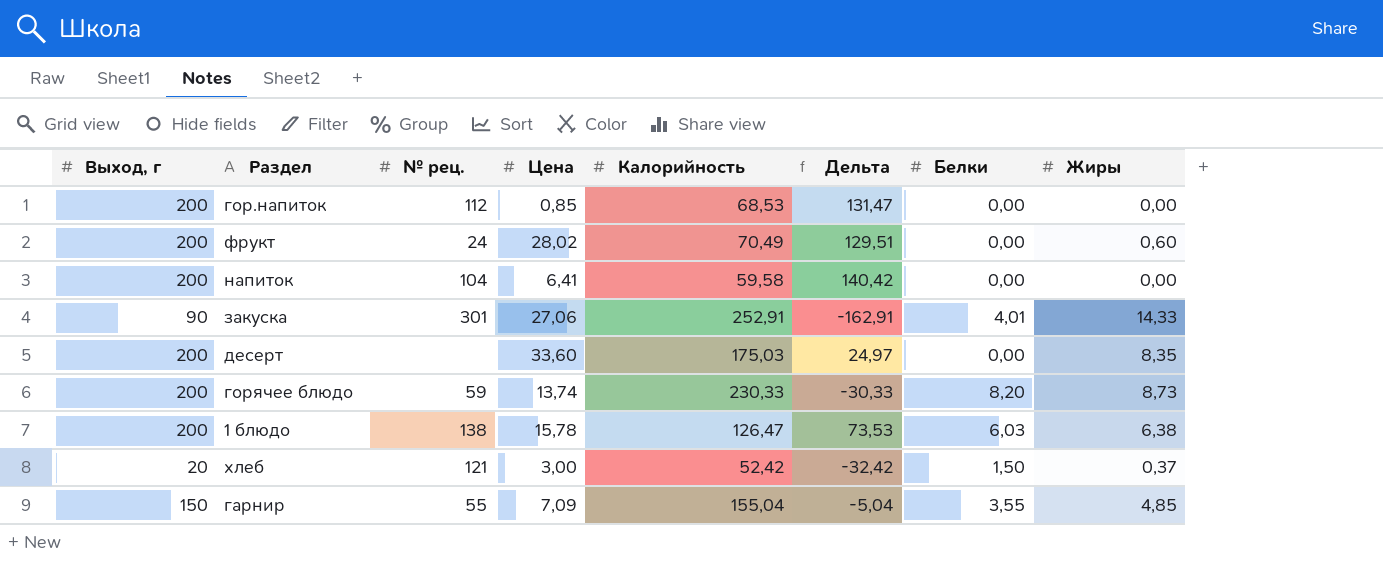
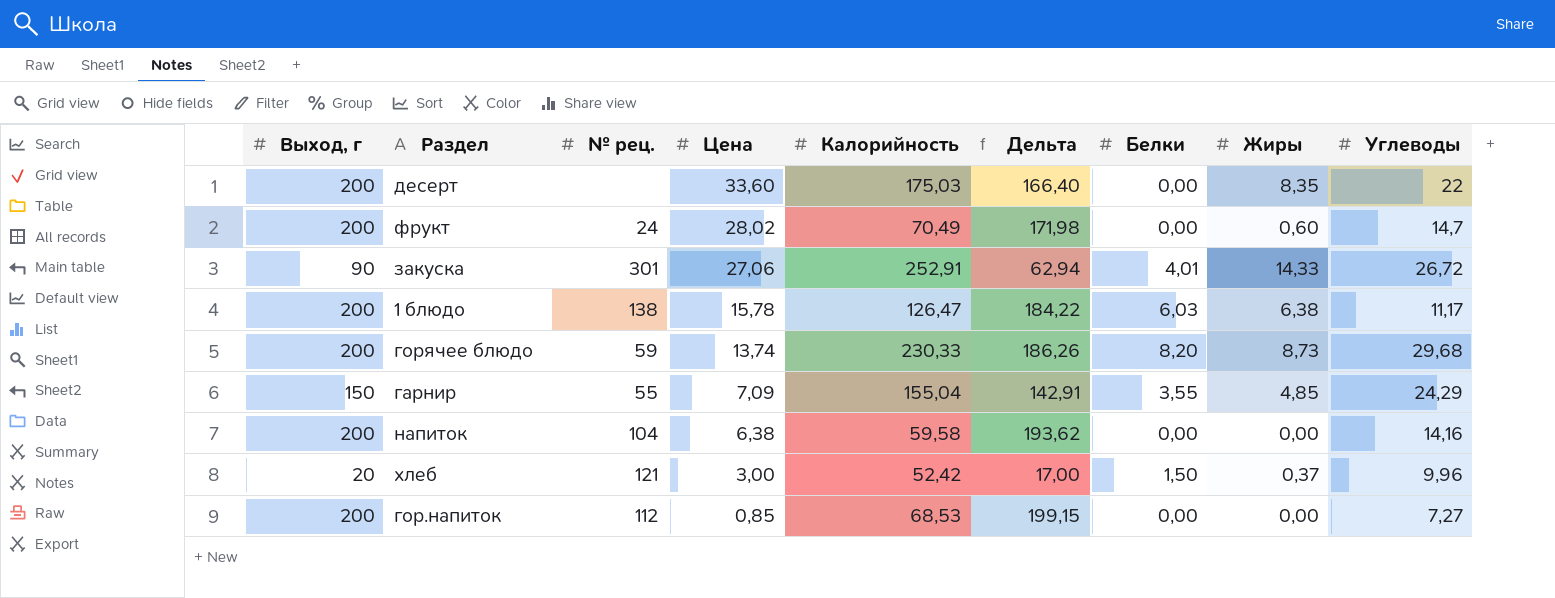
row order: none -> Цена descending
column Дельта | formula: [Выход, г] - [Калорийность] -> [Выход, г] - [Цена]
column Углеводы | position: none -> 9
напиток | Цена: 6,41 -> 6,38

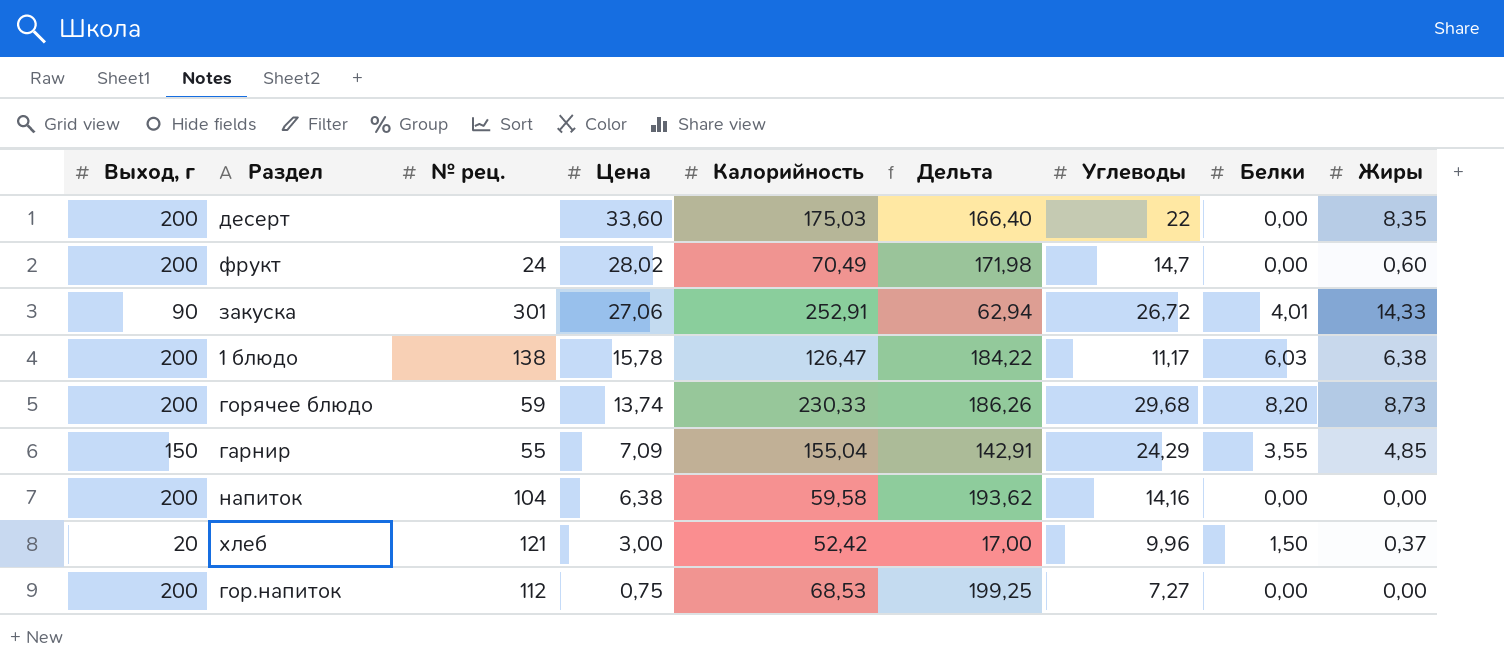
column Углеводы | position: 9 -> 7
гор.напиток | Цена: 0,85 -> 0,75
гор.напиток | Дельта: 199,15 -> 199,25

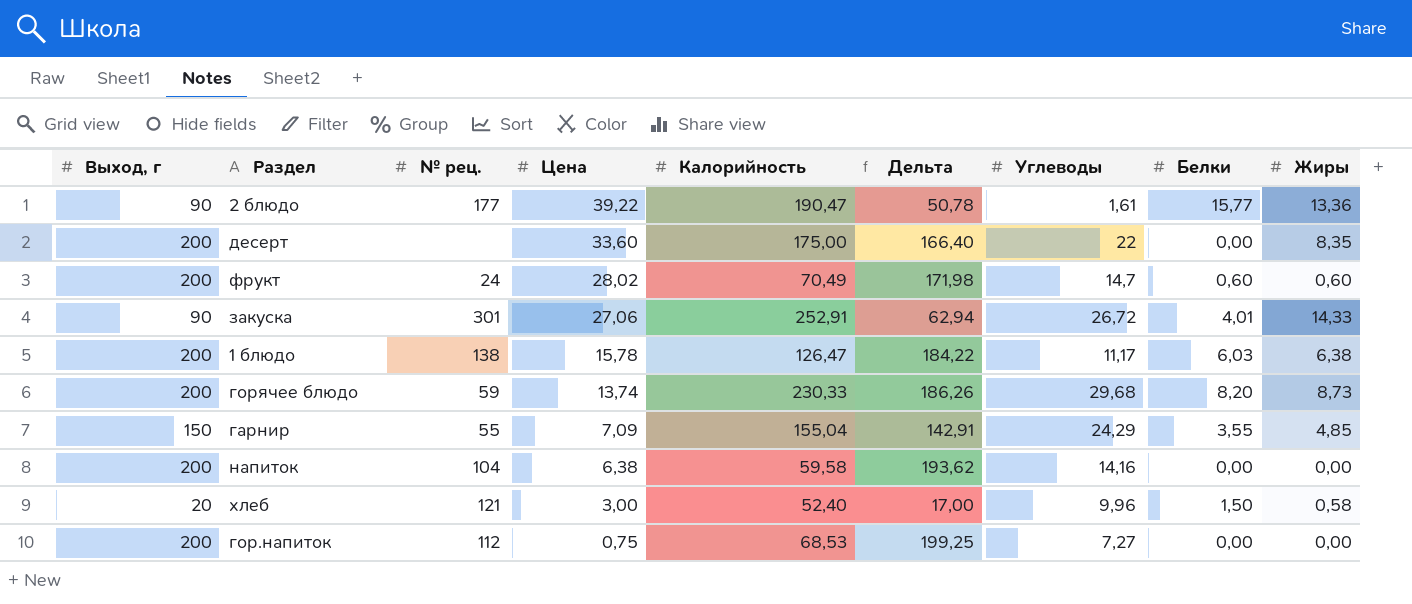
row 2 блюдо: none -> 90 | 177 | 39,22 | 190,47 | 50,78 | 1,61 | 15,77 | 13,36
десерт | Калорийность: 175,03 -> 175,00
фрукт | Белки: 0,00 -> 0,60
хлеб | Калорийность: 52,42 -> 52,40
хлеб | Жиры: 0,37 -> 0,58

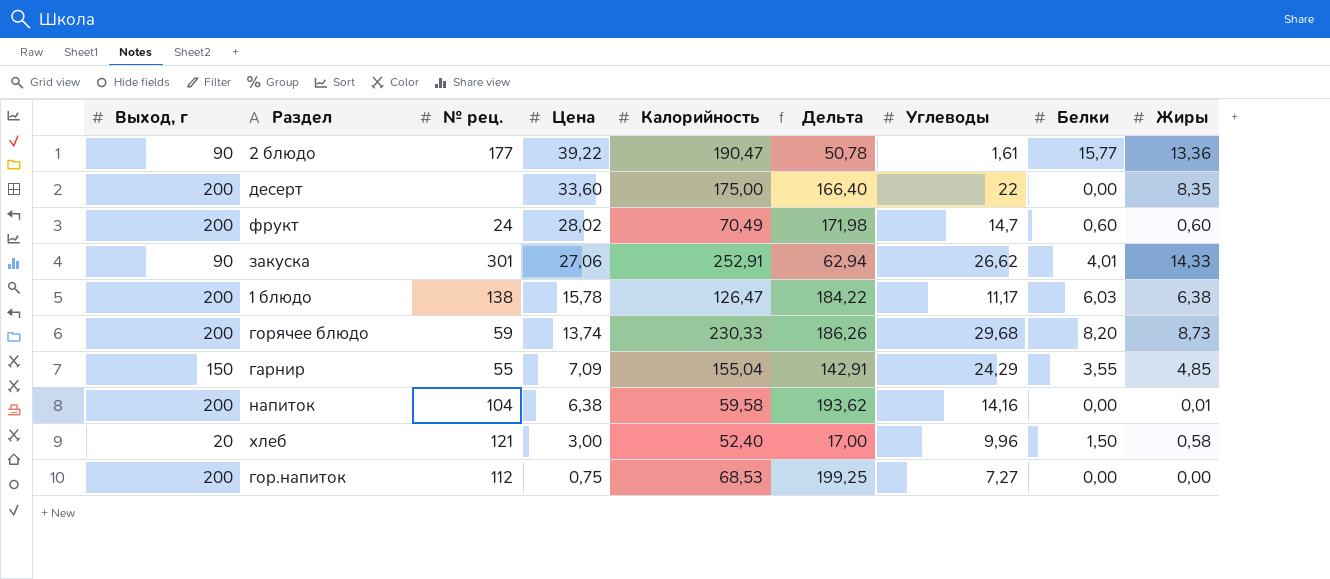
закуска | Углеводы: 26,72 -> 26,62
напиток | Жиры: 0,00 -> 0,01

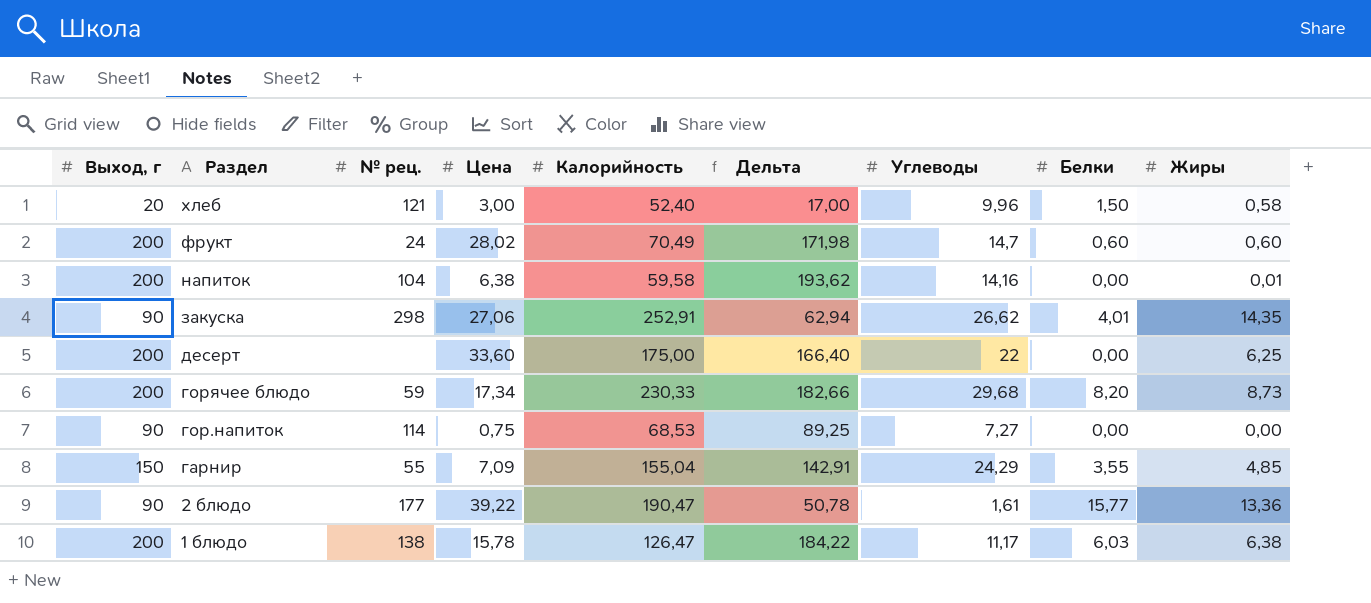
row order: Цена descending -> Раздел descending
закуска | № рец.: 301 -> 298
закуска | Жиры: 14,33 -> 14,35
десерт | Жиры: 8,35 -> 6,25
горячее блюдо | Цена: 13,74 -> 17,34
горячее блюдо | Дельта: 186,26 -> 182,66
гор.напиток | Выход, г: 200 -> 90
гор.напиток | № рец.: 112 -> 114
гор.напиток | Дельта: 199,25 -> 89,25

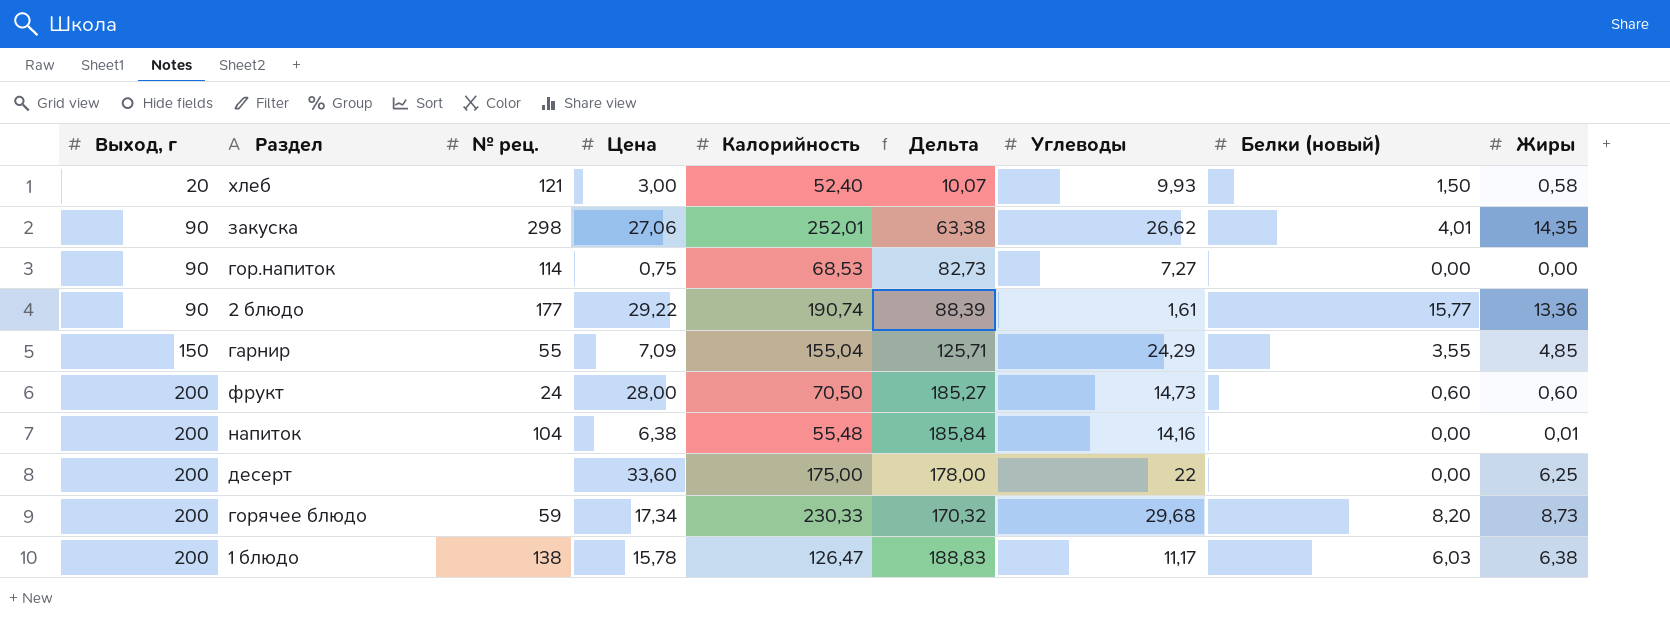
row order: Раздел descending -> Выход, г ascending
column Дельта | formula: [Выход, г] - [Цена] -> [Выход, г] - [Углеводы]
column name: Белки -> Белки (новый)
хлеб | Углеводы: 9,96 -> 9,93
закуска | Калорийность: 252,91 -> 252,01
2 блюдо | Цена: 39,22 -> 29,22
2 блюдо | Калорийность: 190,47 -> 190,74
фрукт | Цена: 28,02 -> 28,00
фрукт | Калорийность: 70,49 -> 70,50
фрукт | Углеводы: 14,7 -> 14,73
напиток | Калорийность: 59,58 -> 55,48

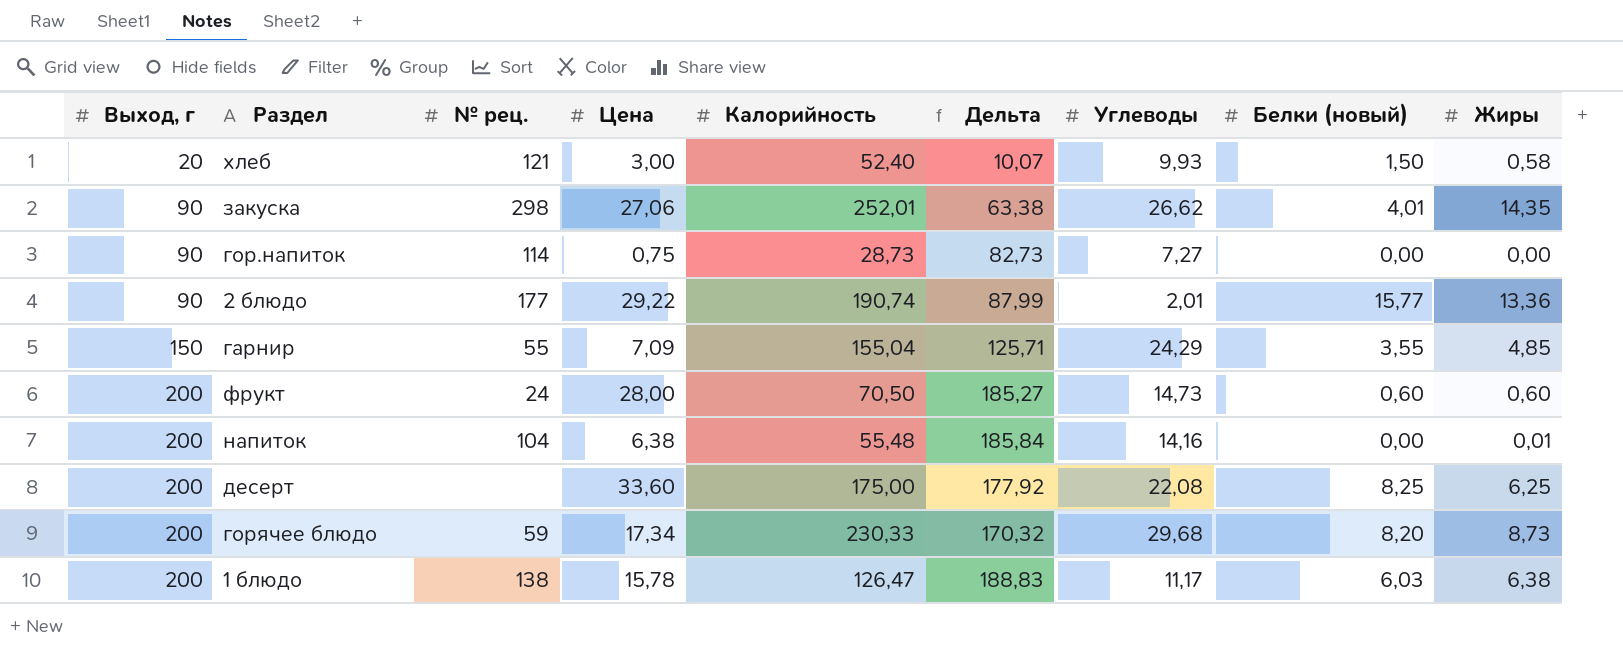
гор.напиток | Калорийность: 68,53 -> 28,73
2 блюдо | Дельта: 88,39 -> 87,99
2 блюдо | Углеводы: 1,61 -> 2,01
десерт | Дельта: 178,00 -> 177,92
десерт | Углеводы: 22 -> 22,08
десерт | Белки (новый): 0,00 -> 8,25

